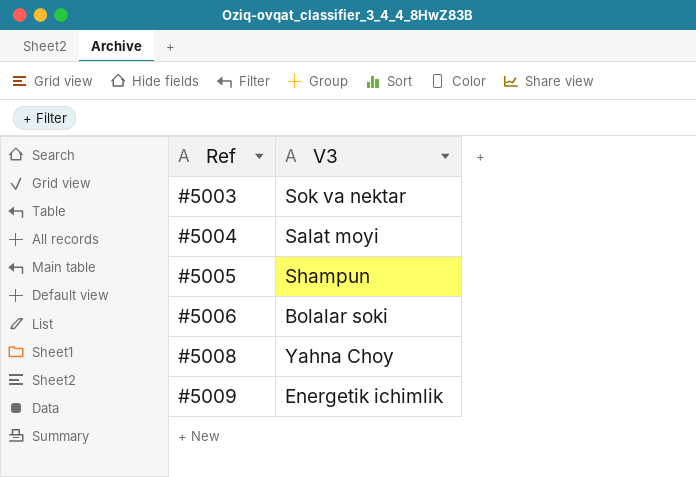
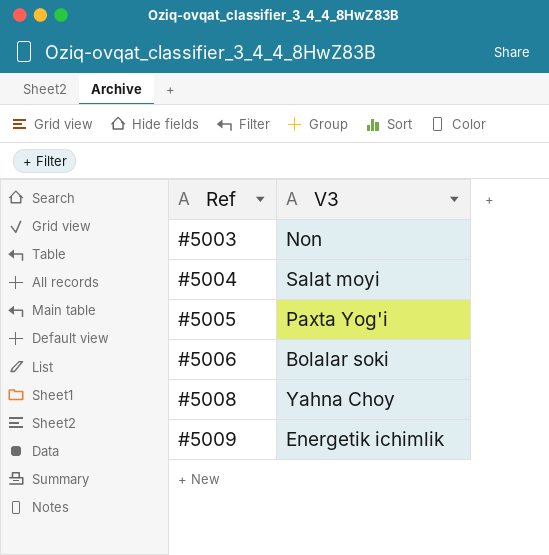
#5003 | V3: Sok va nektar -> Non
#5005 | V3: Shampun -> Paxta Yog'i

